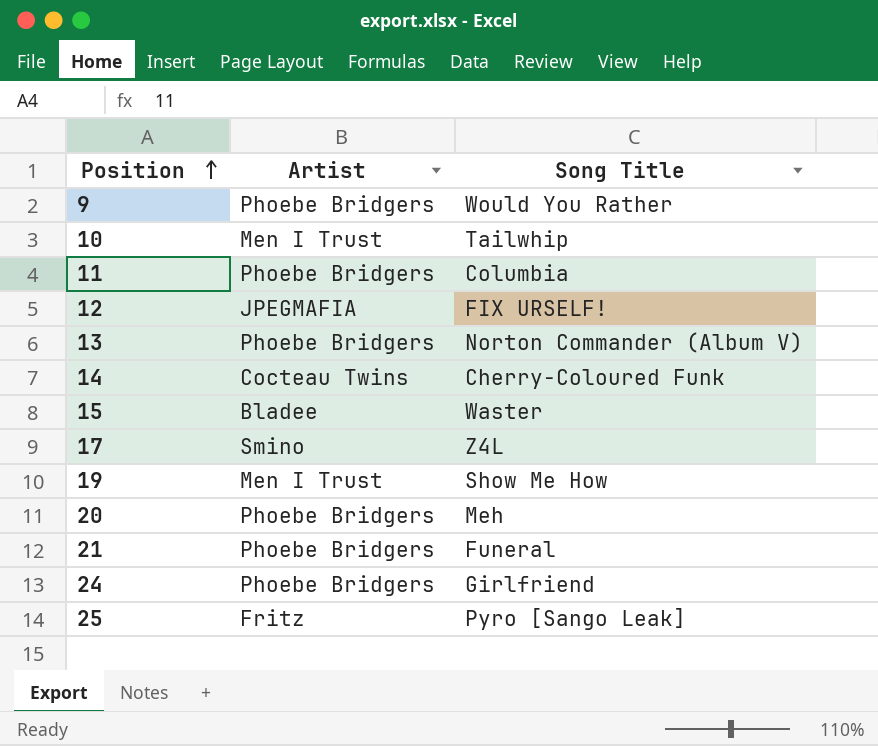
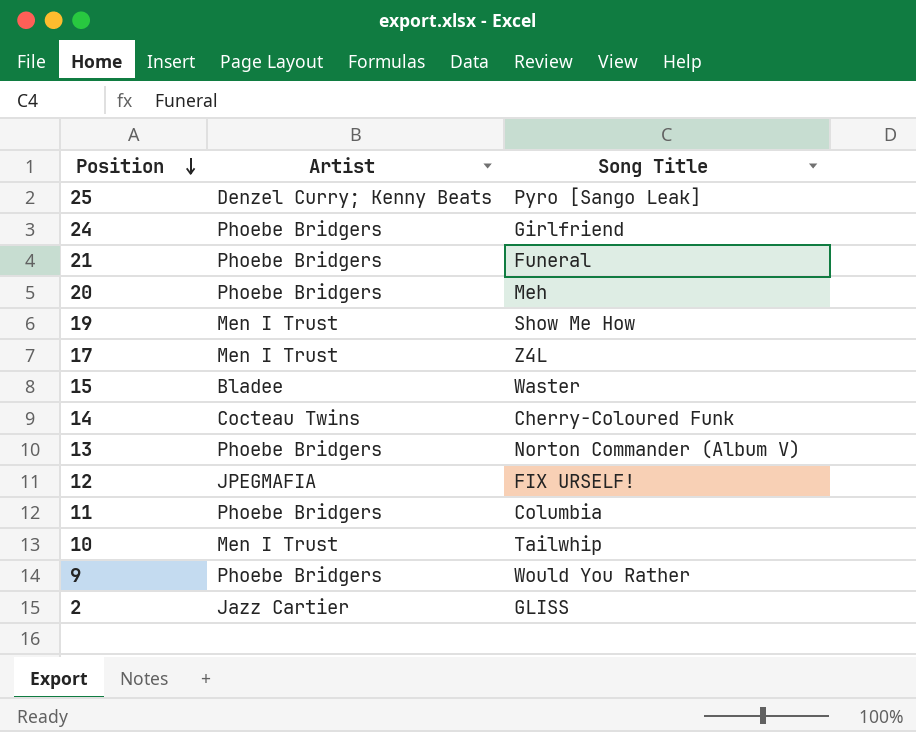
row order: Position ascending -> Position descending
25 | Artist: Fritz -> Denzel Curry; Kenny Beats
17 | Artist: Smino -> Men I Trust
row 2: none -> Jazz Cartier | GLISS

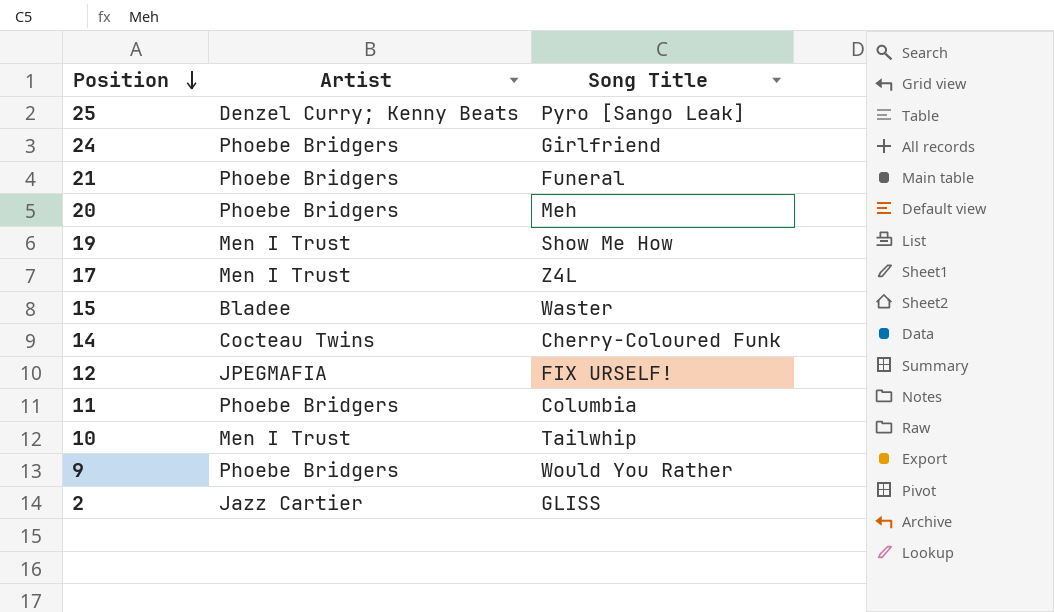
row 13: Phoebe Bridgers | Norton Commander (Album V) -> none

